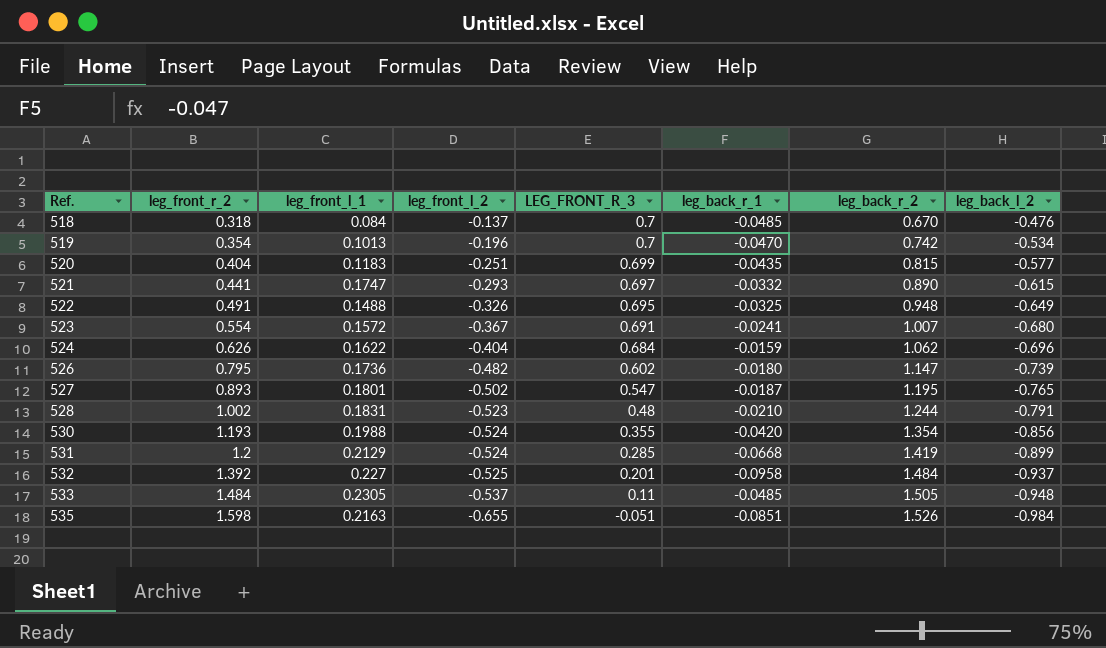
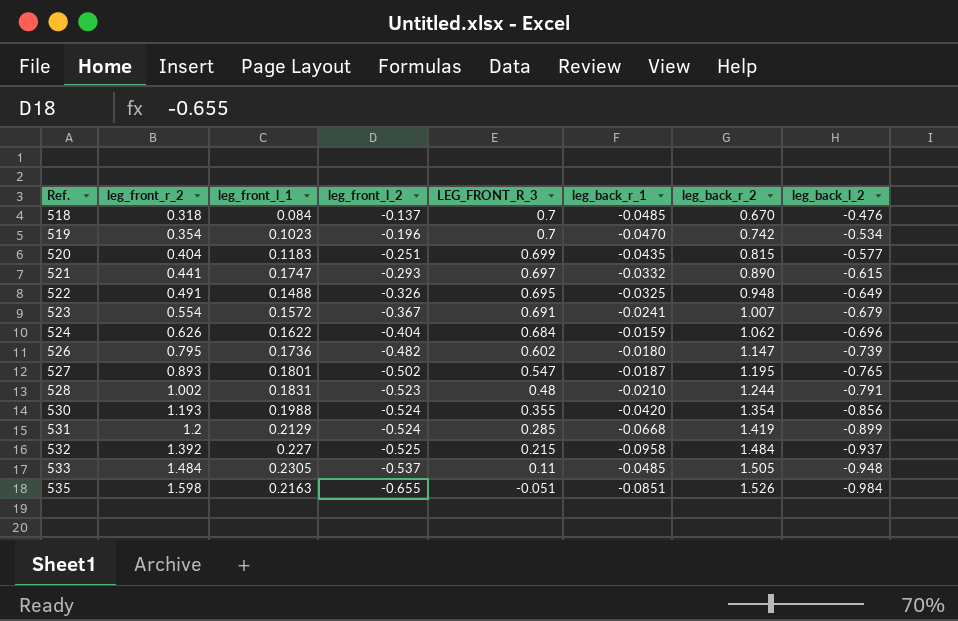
519 | leg_front_l_1: 0.1013 -> 0.1023
523 | leg_back_l_2: -0.680 -> -0.679
532 | LEG_FRONT_R_3: 0.201 -> 0.215

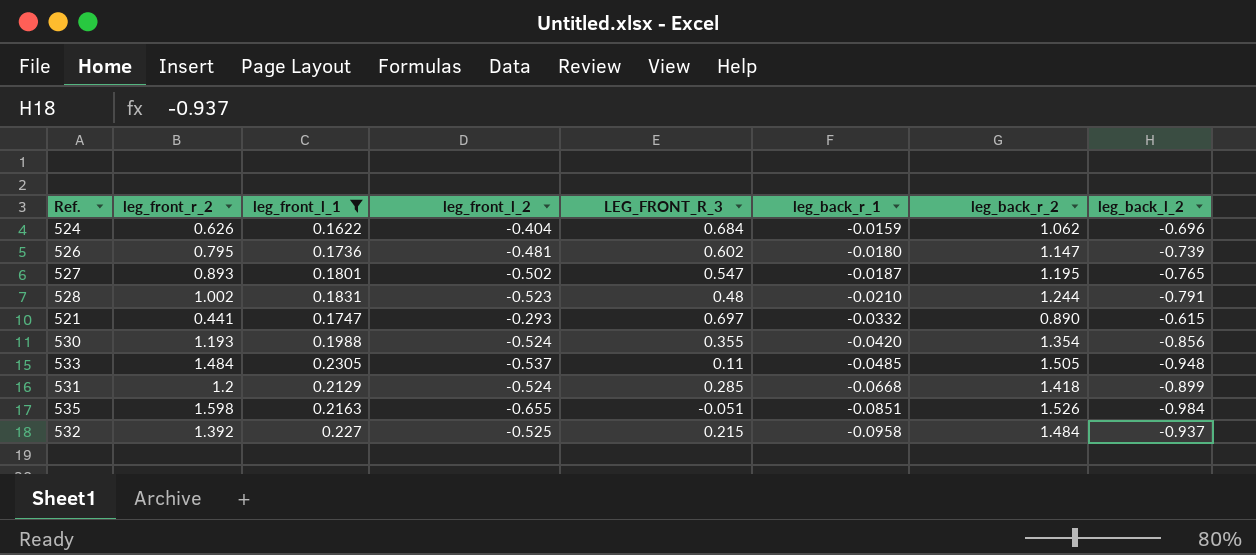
filter: none -> leg_front_l_1 >= 0.1622
row order: Ref. ascending -> leg_back_r_1 descending
526 | leg_front_l_2: -0.482 -> -0.481
531 | leg_back_r_2: 1.419 -> 1.418

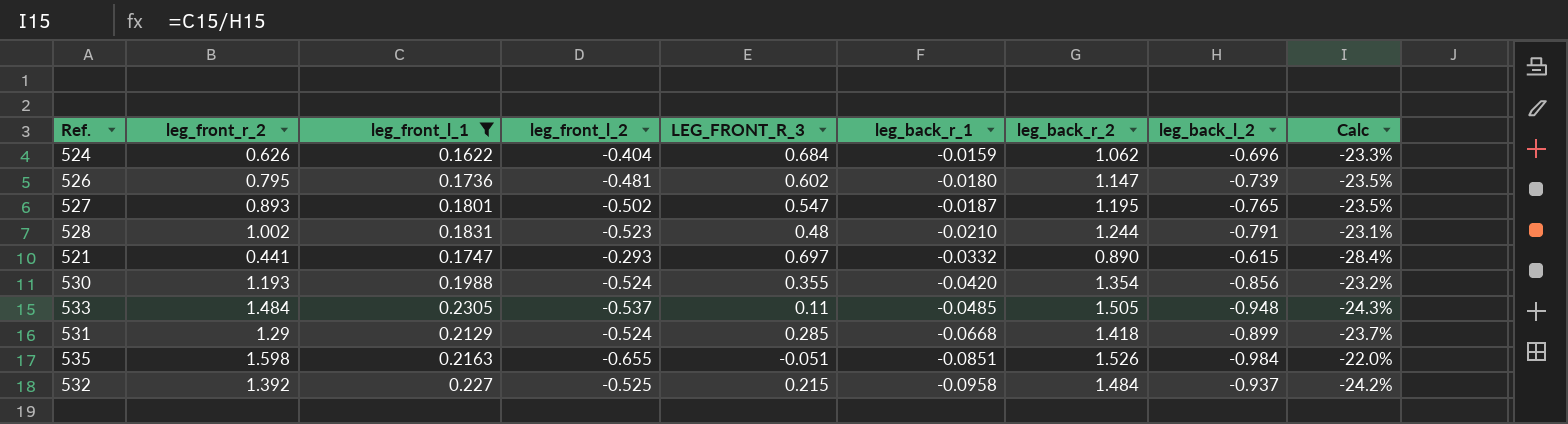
column Calc | formula: none -> [leg_front_l_1] / [leg_back_l_2]
531 | leg_front_r_2: 1.2 -> 1.29

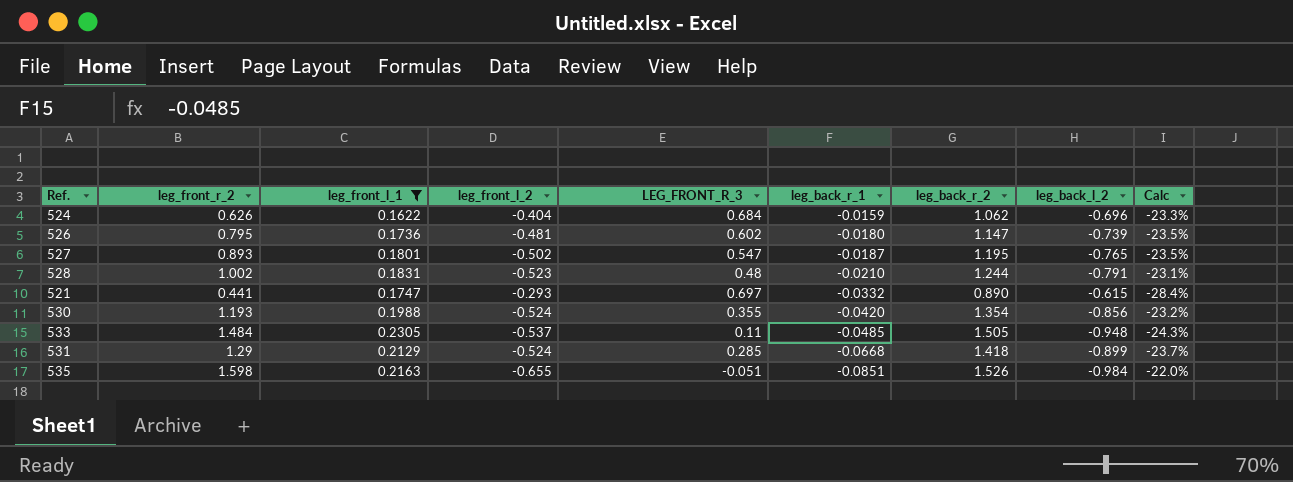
row 532: 1.392 | 0.227 | -0.525 | 0.215 | -0.0958 | 1.484 | -0.937 | -24.2% -> none

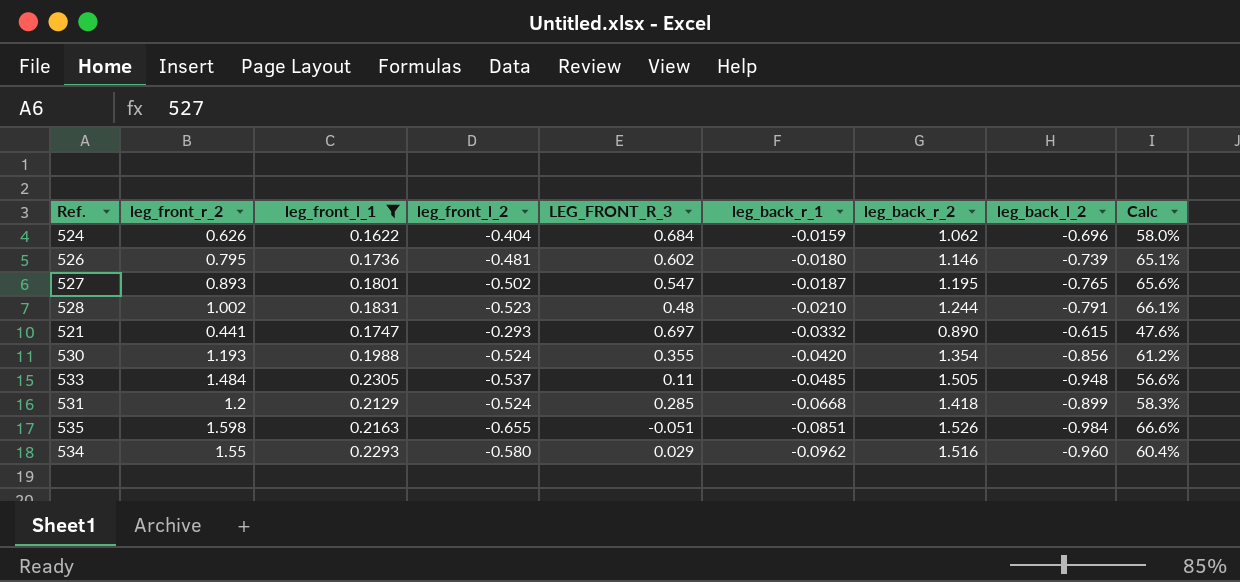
column Calc | formula: [leg_front_l_1] / [leg_back_l_2] -> [leg_front_l_2] / [leg_back_l_2]
526 | leg_back_r_2: 1.147 -> 1.146
531 | leg_front_r_2: 1.29 -> 1.2
row 534: none -> 1.55 | 0.2293 | -0.580 | 0.029 | -0.0962 | 1.516 | -0.960 | 60.4%

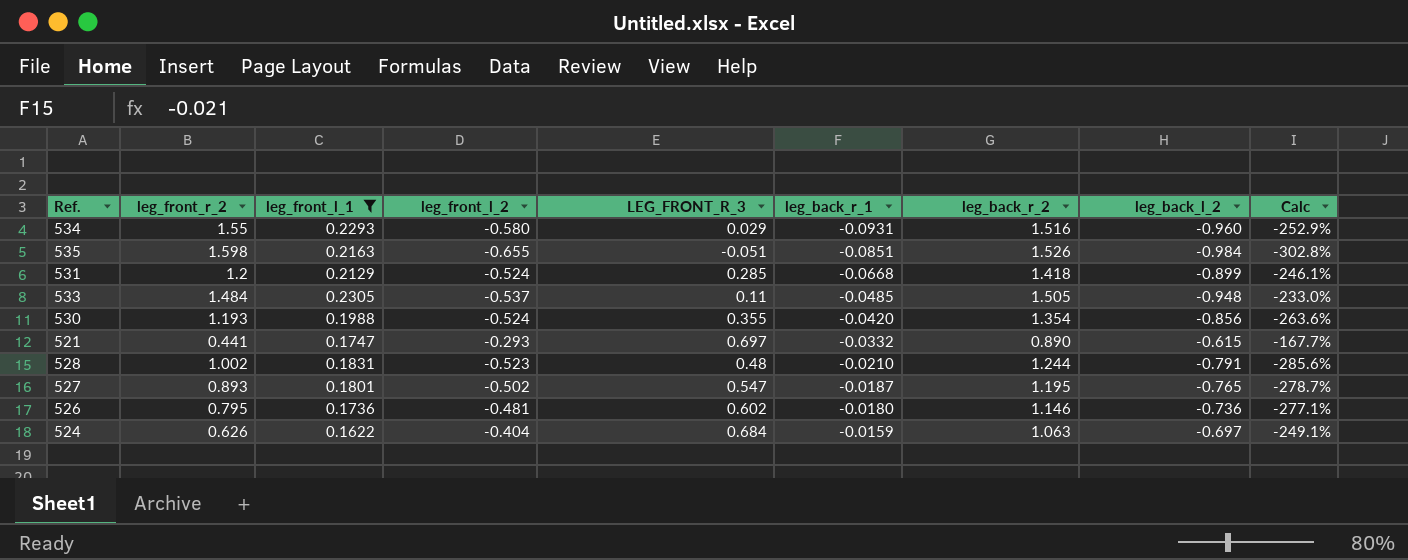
row order: leg_back_r_1 descending -> leg_back_r_1 ascending
column Calc | formula: [leg_front_l_2] / [leg_back_l_2] -> [leg_front_l_2] / [leg_front_l_1]
534 | leg_back_r_1: -0.0962 -> -0.0931
526 | leg_back_l_2: -0.739 -> -0.736
524 | leg_back_r_2: 1.062 -> 1.063
524 | leg_back_l_2: -0.696 -> -0.697

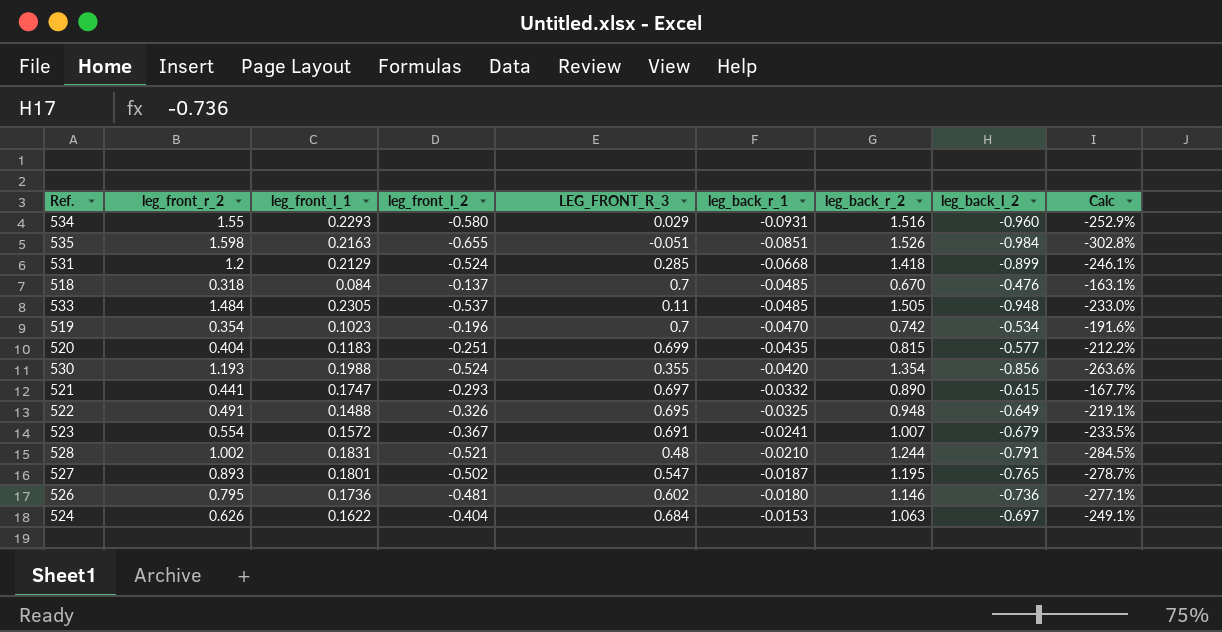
filter: leg_front_l_1 >= 0.1622 -> none
528 | leg_front_l_2: -0.523 -> -0.521
528 | Calc: -285.6% -> -284.5%
524 | leg_back_r_1: -0.0159 -> -0.0153

